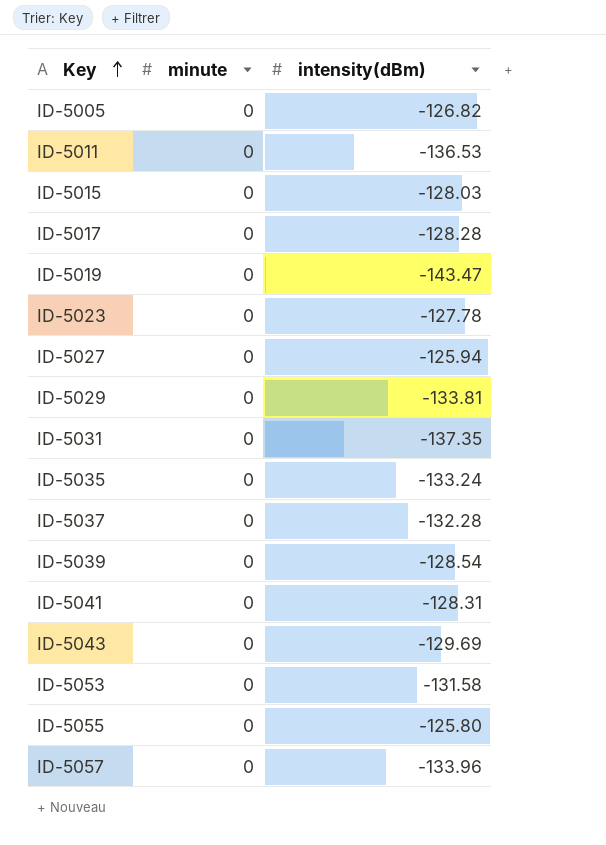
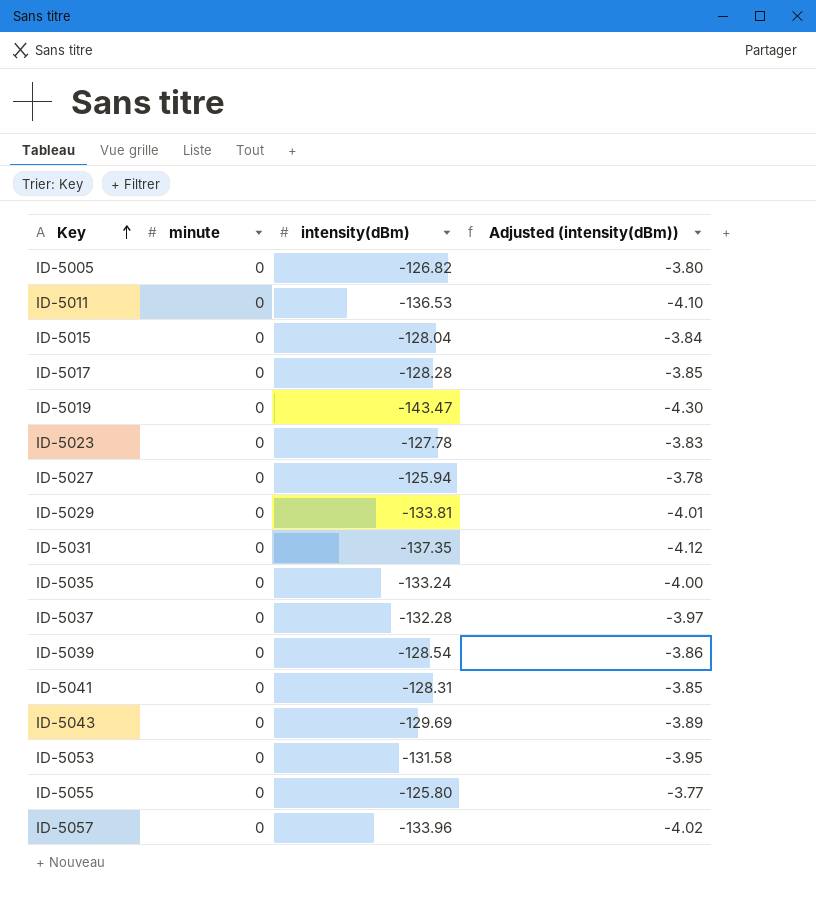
column Adjusted (intensity(dBm)) | formula: none -> [intensity(dBm)] * 0.03
ID-5015 | intensity(dBm): -128.03 -> -128.04

